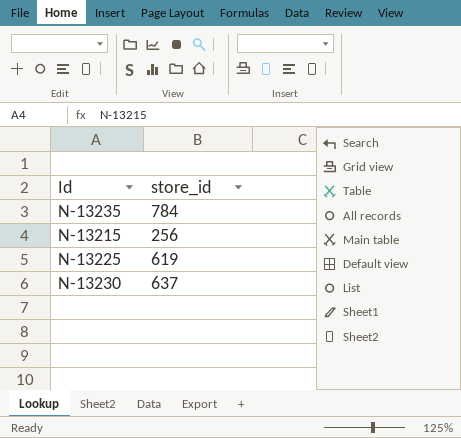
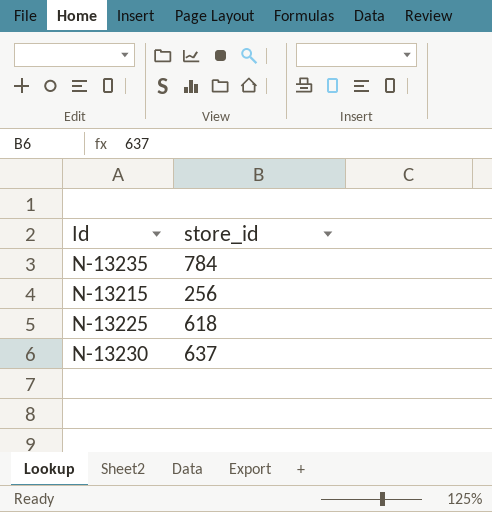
N-13225 | store_id: 619 -> 618

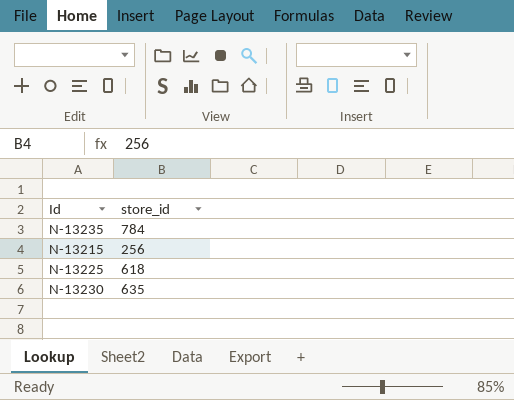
N-13230 | store_id: 637 -> 635

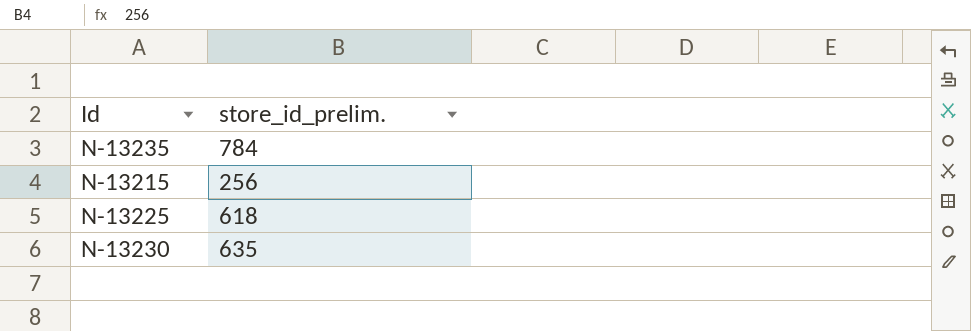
column name: store_id -> store_id_prelim.

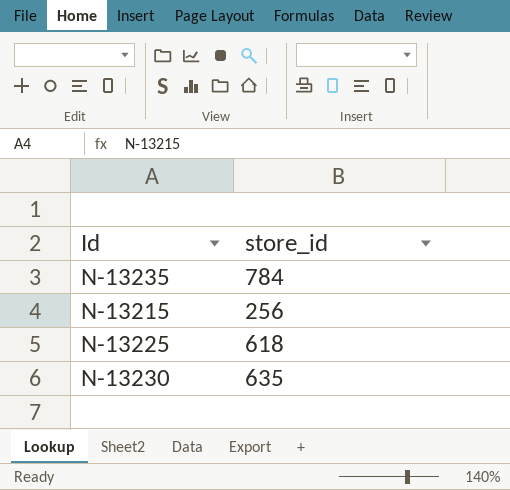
column name: store_id_prelim. -> store_id

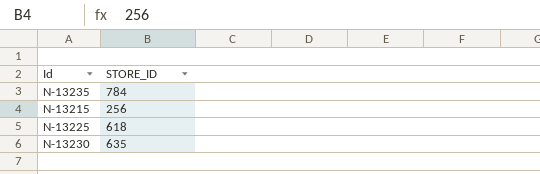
column name: store_id -> STORE_ID

